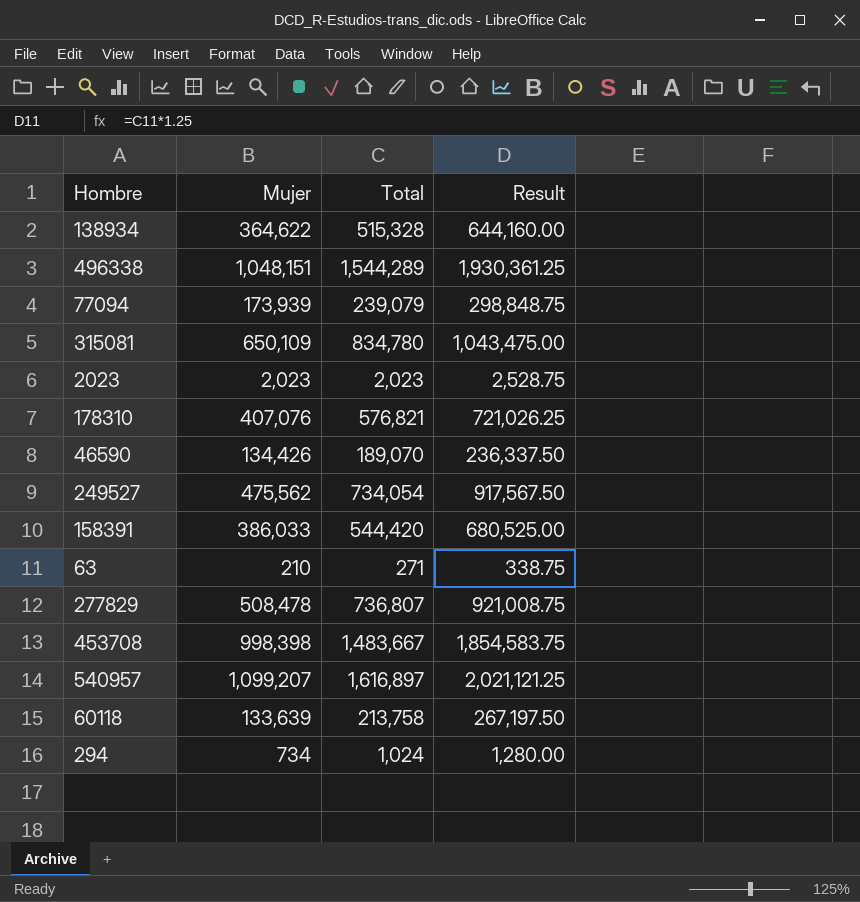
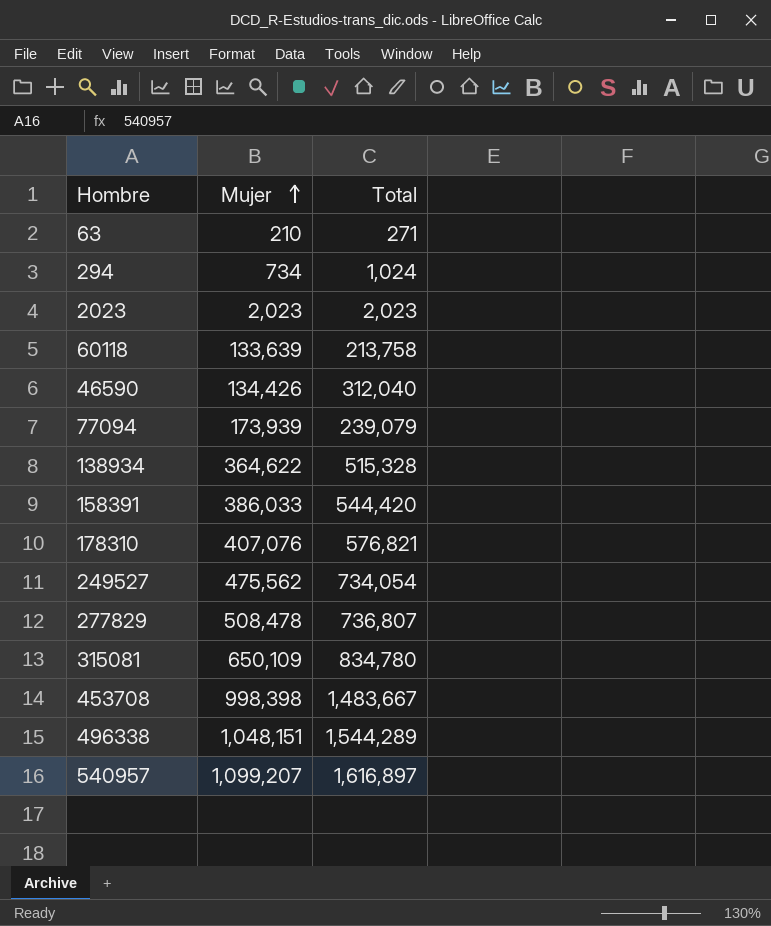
row order: none -> Mujer ascending
column Result | formula: [Total] * 1.25 -> none
46590 | Total: 189,070 -> 312,040

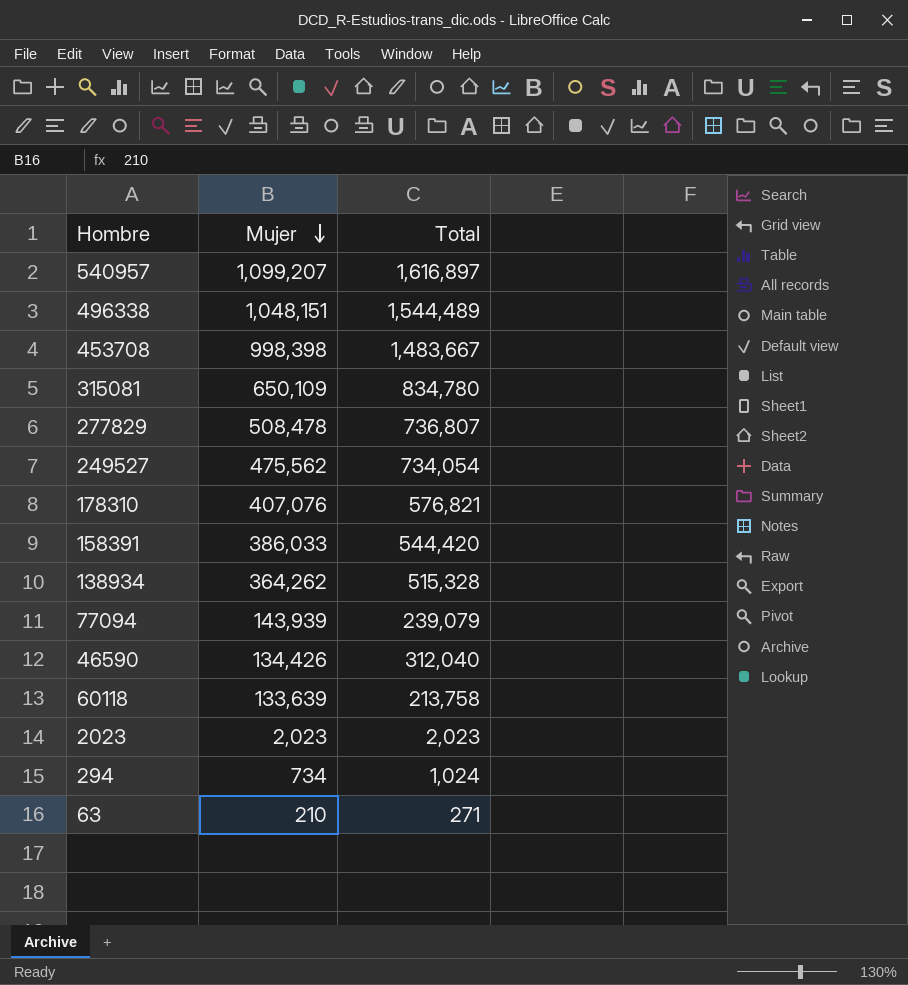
row order: Mujer ascending -> Mujer descending
496338 | Total: 1,544,289 -> 1,544,489
138934 | Mujer: 364,622 -> 364,262
77094 | Mujer: 173,939 -> 143,939

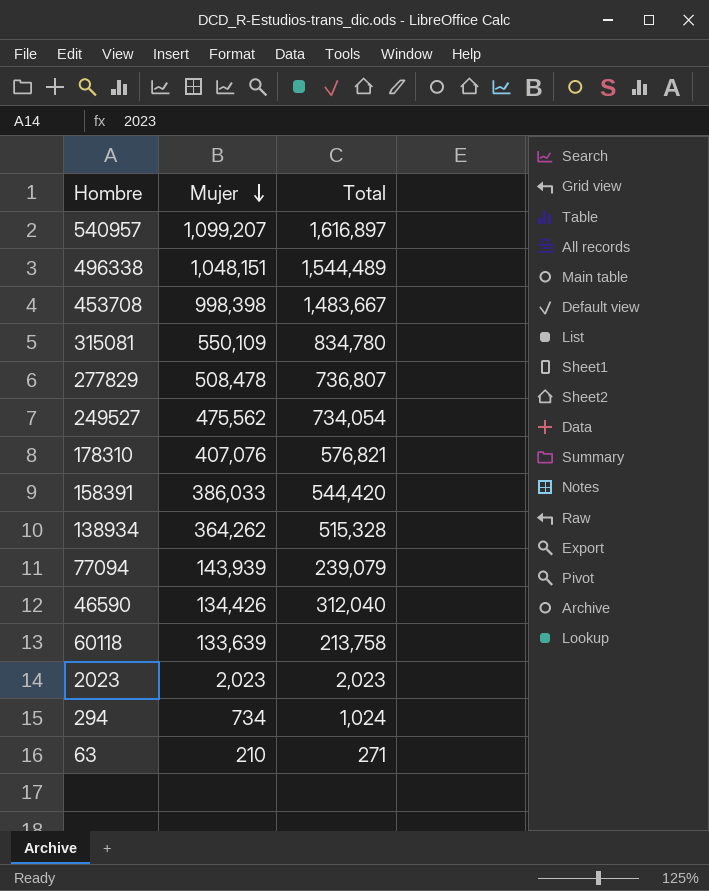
315081 | Mujer: 650,109 -> 550,109

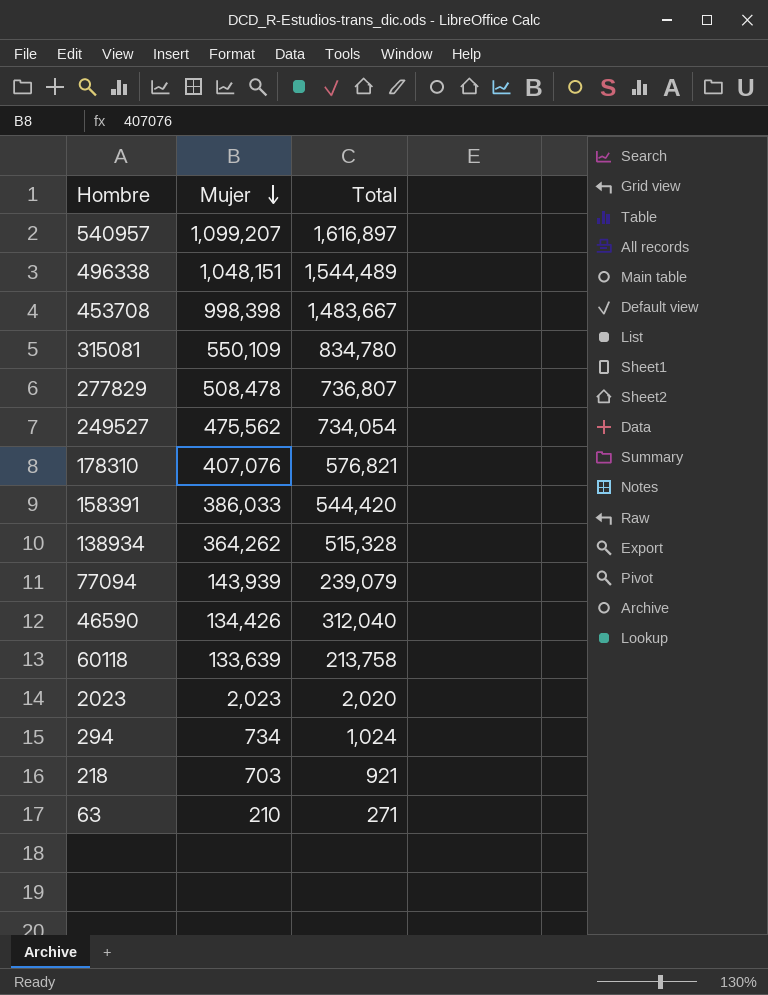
2023 | Total: 2,023 -> 2,020
row 218: none -> 703 | 921

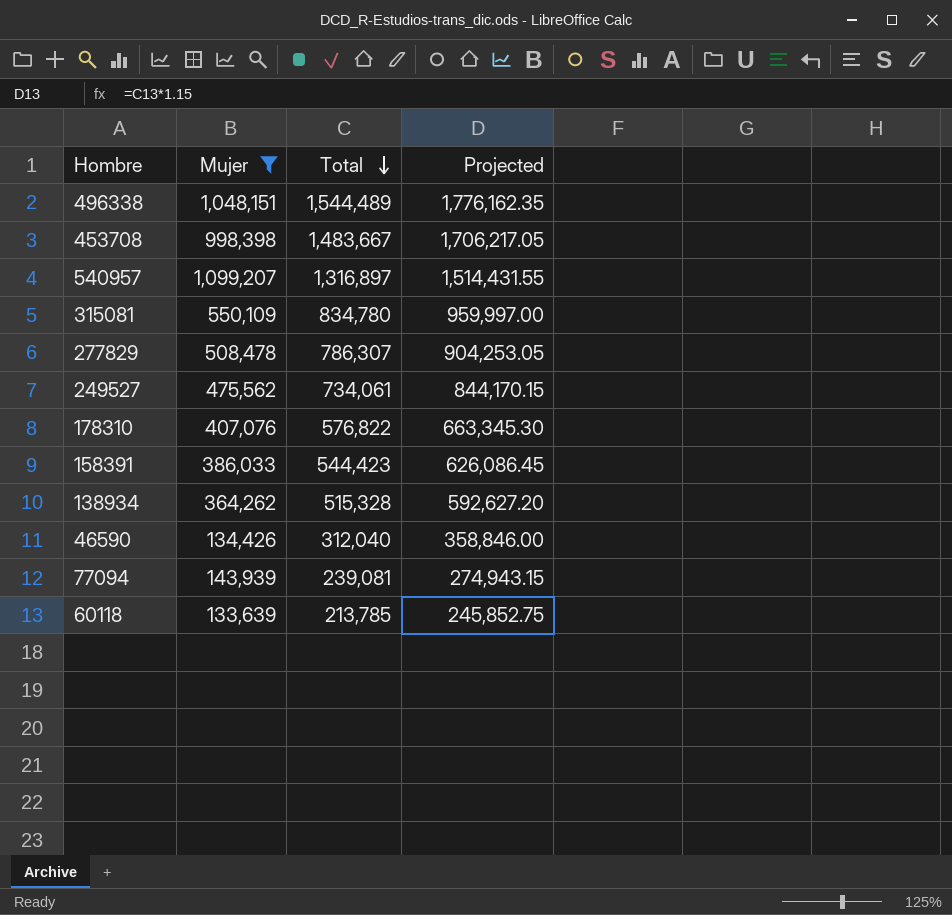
filter: none -> Mujer >= 133,639
row order: Mujer descending -> Total descending
column Projected | formula: none -> [Total] * 1.15
540957 | Total: 1,616,897 -> 1,316,897
277829 | Total: 736,807 -> 786,307
249527 | Total: 734,054 -> 734,061
178310 | Total: 576,821 -> 576,822
158391 | Total: 544,420 -> 544,423
77094 | Total: 239,079 -> 239,081
60118 | Total: 213,758 -> 213,785

